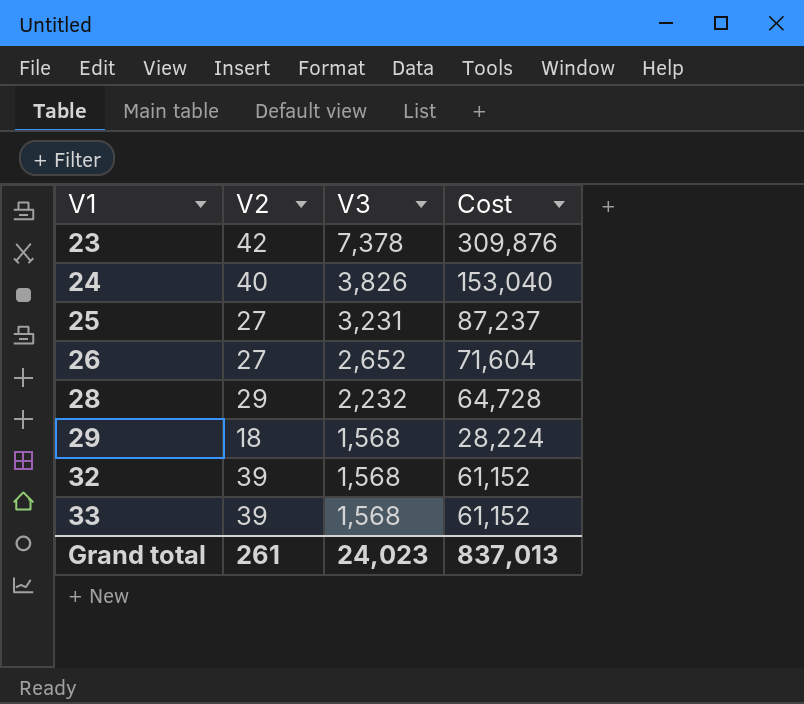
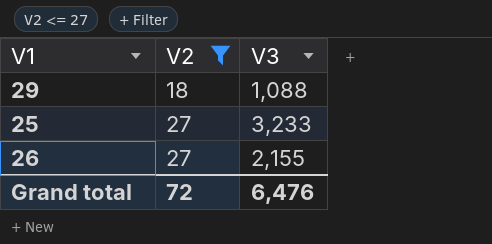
filter: none -> V2 <= 27
row order: V1 ascending -> V2 ascending
column Cost | formula: [V2] * [V3] -> none
29 | V3: 1,568 -> 1,088
25 | V3: 3,231 -> 3,233
26 | V3: 2,652 -> 2,155
Grand total | V2: 261 -> 72
Grand total | V3: 24,023 -> 6,476

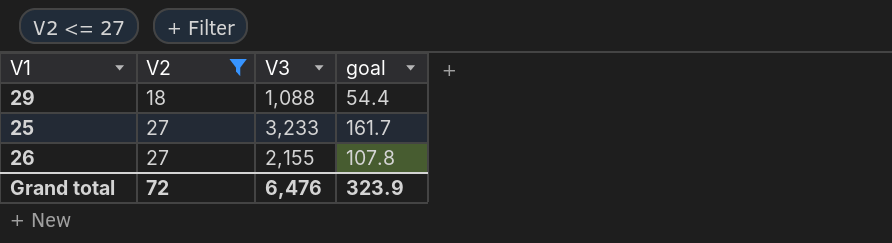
column goal | formula: none -> [V3] * 0.05

